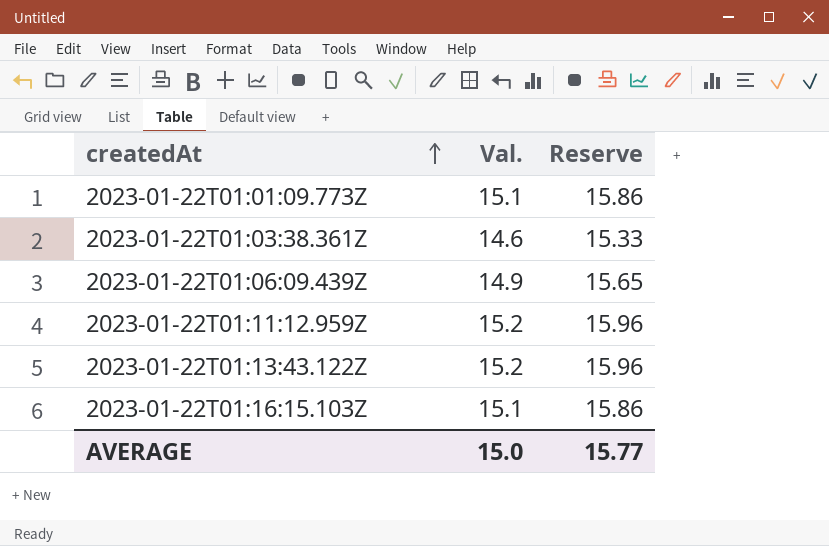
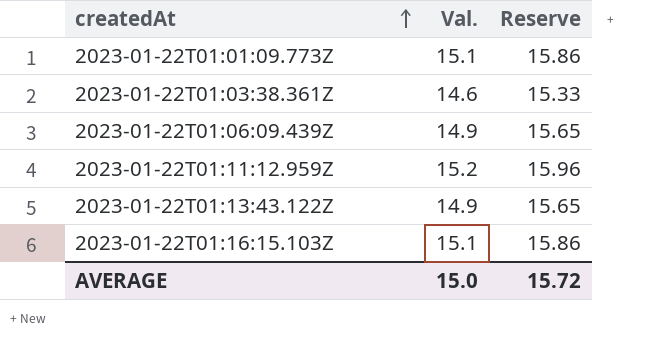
2023-01-22T01:13:43.122Z | Val.: 15.2 -> 14.9
2023-01-22T01:13:43.122Z | Reserve: 15.96 -> 15.65
AVERAGE | Reserve: 15.77 -> 15.72

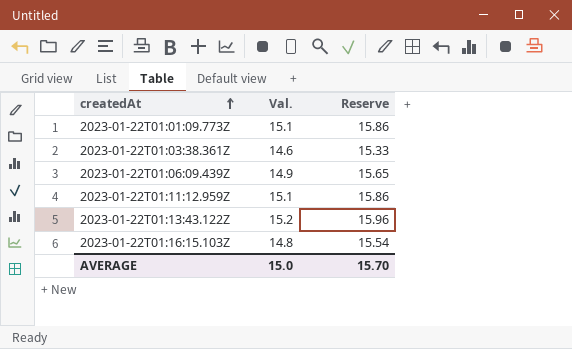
2023-01-22T01:11:12.959Z | Val.: 15.2 -> 15.1
2023-01-22T01:11:12.959Z | Reserve: 15.96 -> 15.86
2023-01-22T01:13:43.122Z | Val.: 14.9 -> 15.2
2023-01-22T01:13:43.122Z | Reserve: 15.65 -> 15.96
2023-01-22T01:16:15.103Z | Val.: 15.1 -> 14.8
2023-01-22T01:16:15.103Z | Reserve: 15.86 -> 15.54
AVERAGE | Reserve: 15.72 -> 15.70

